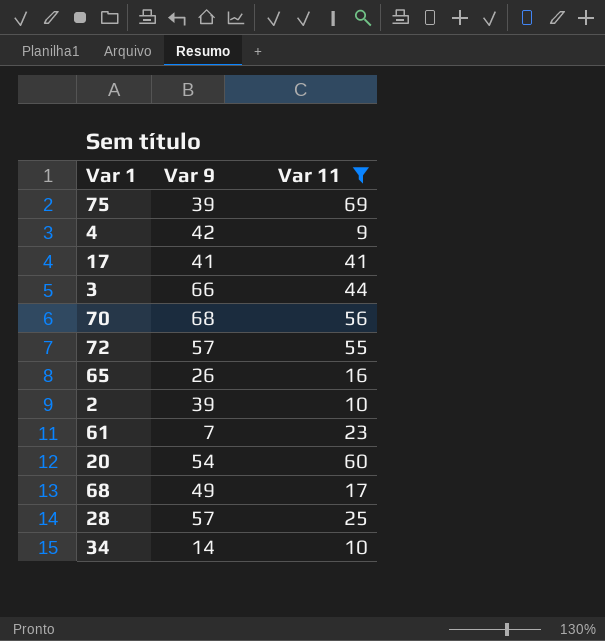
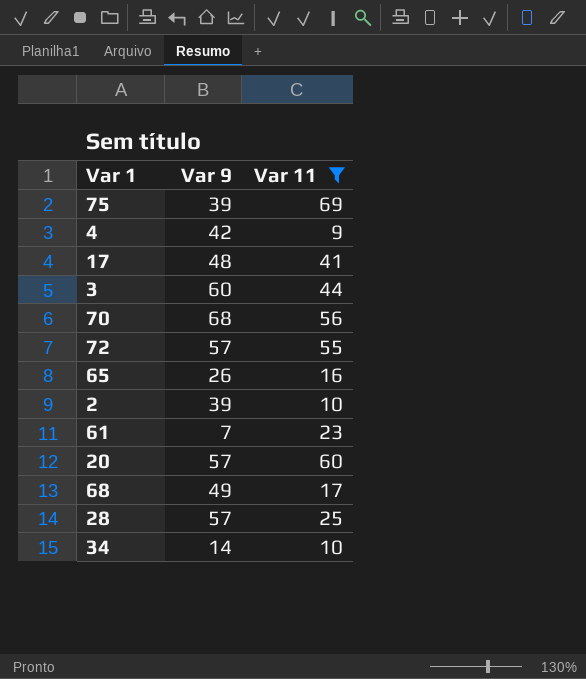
17 | Var 9: 41 -> 48
3 | Var 9: 66 -> 60
20 | Var 9: 54 -> 57

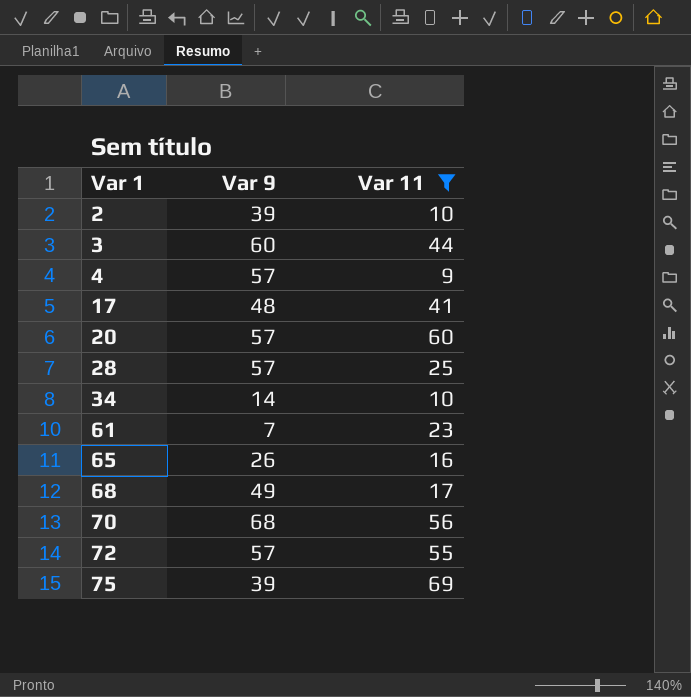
row order: none -> Var 1 ascending
4 | Var 9: 42 -> 57

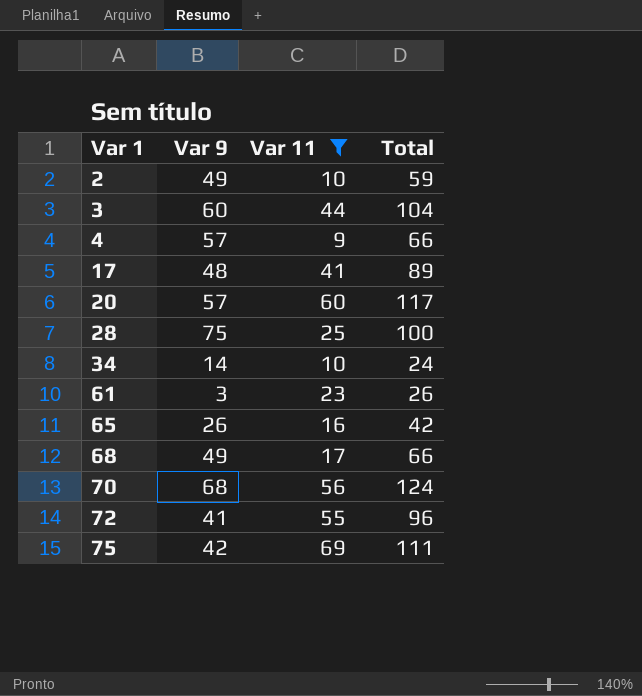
column Total | formula: none -> [Var 9] + [Var 11]
2 | Var 9: 39 -> 49
28 | Var 9: 57 -> 75
61 | Var 9: 7 -> 3
72 | Var 9: 57 -> 41
75 | Var 9: 39 -> 42

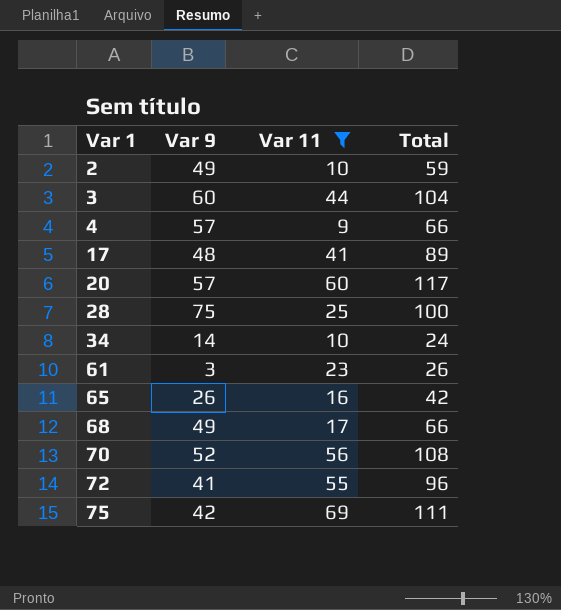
70 | Var 9: 68 -> 52
70 | Total: 124 -> 108

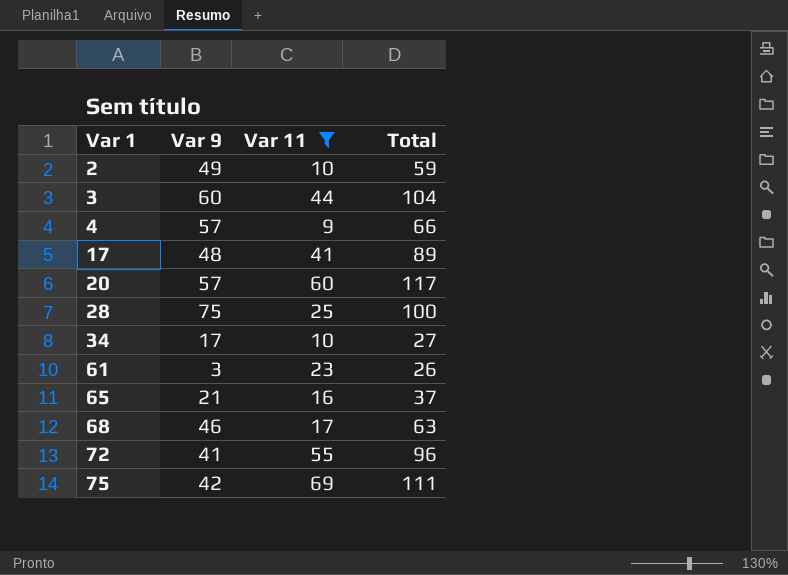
row 70: 52 | 56 | 108 -> none
34 | Var 9: 14 -> 17
34 | Total: 24 -> 27
65 | Var 9: 26 -> 21
65 | Total: 42 -> 37
68 | Var 9: 49 -> 46
68 | Total: 66 -> 63

